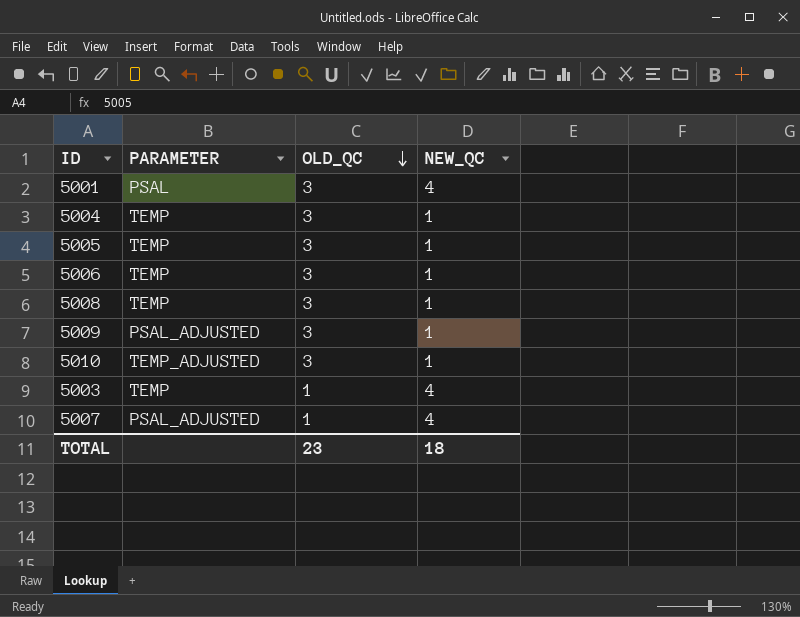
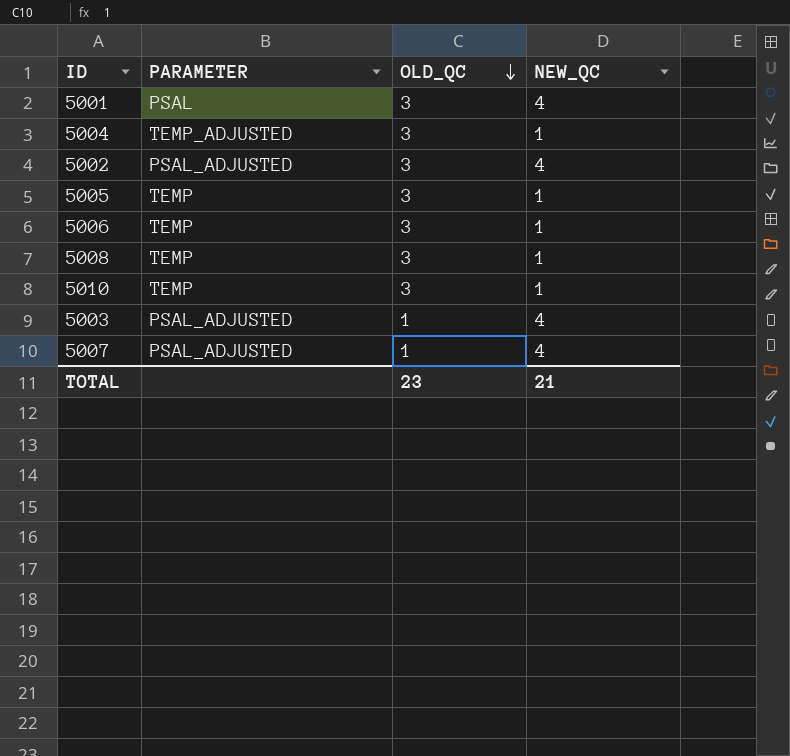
row 5009: PSAL_ADJUSTED | 3 | 1 -> none
5004 | PARAMETER: TEMP -> TEMP_ADJUSTED
row 5002: none -> PSAL_ADJUSTED | 3 | 4
5010 | PARAMETER: TEMP_ADJUSTED -> TEMP
5003 | PARAMETER: TEMP -> PSAL_ADJUSTED
TOTAL | NEW_QC: 18 -> 21

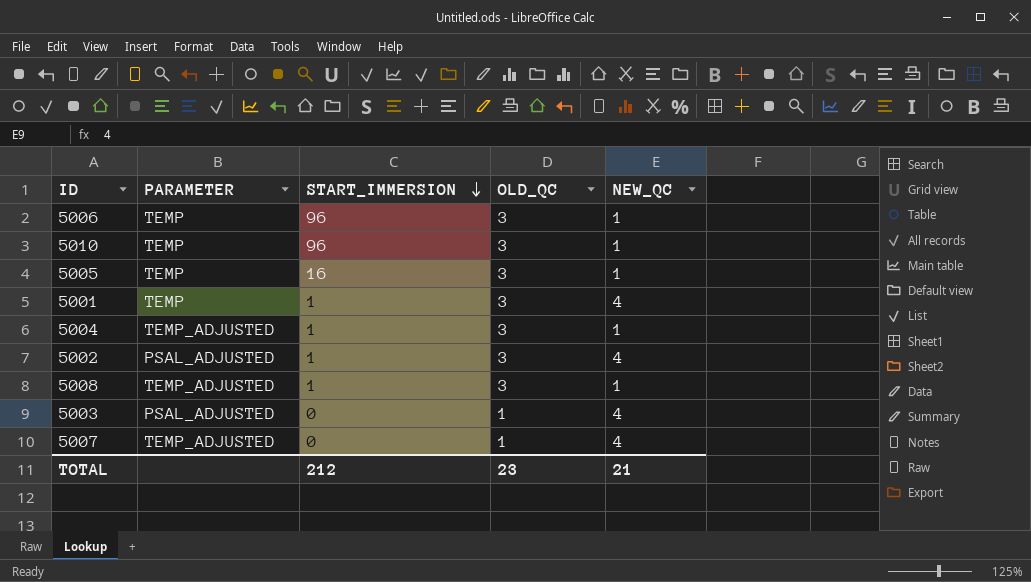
row order: OLD_QC descending -> START_IMMERSION descending
column START_IMMERSION | position: none -> 3
5001 | PARAMETER: PSAL -> TEMP
5008 | PARAMETER: TEMP -> TEMP_ADJUSTED
5007 | PARAMETER: PSAL_ADJUSTED -> TEMP_ADJUSTED

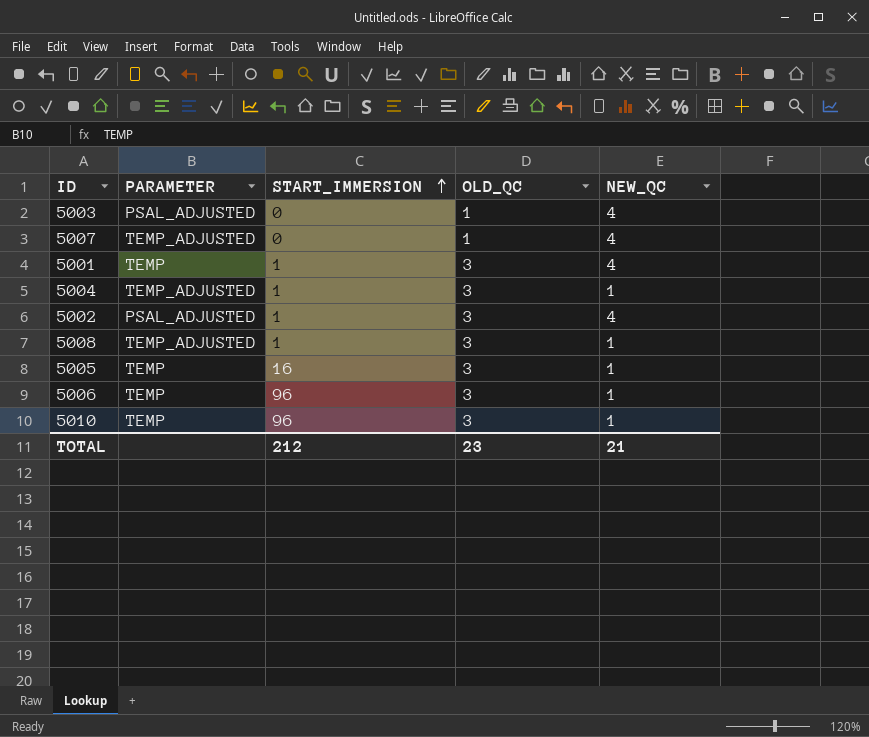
row order: START_IMMERSION descending -> START_IMMERSION ascending

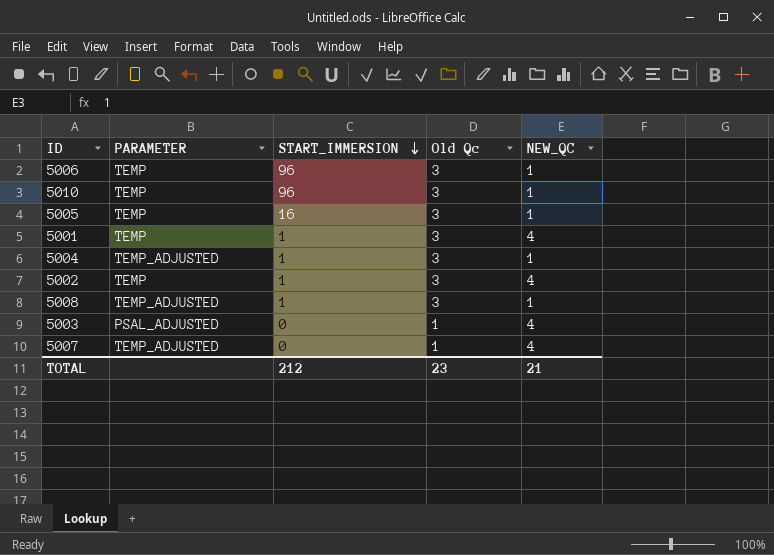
row order: START_IMMERSION ascending -> START_IMMERSION descending
column name: OLD_QC -> Old Qc
5002 | PARAMETER: PSAL_ADJUSTED -> TEMP

